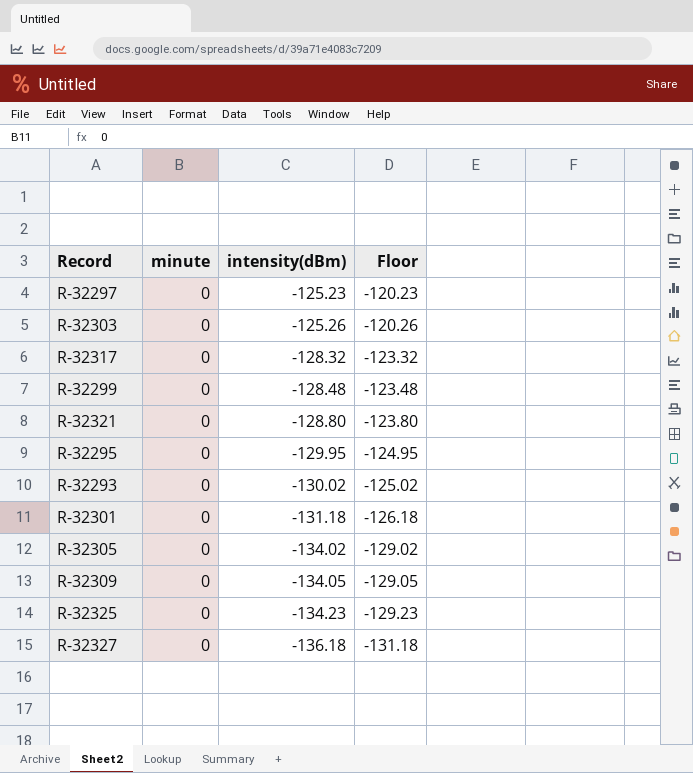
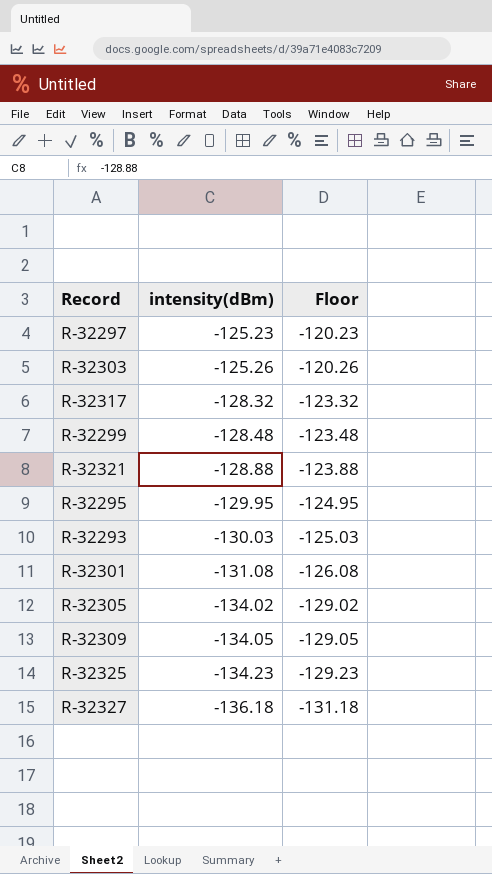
column minute | position: 2 -> none
R-32321 | intensity(dBm): -128.80 -> -128.88
R-32321 | Floor: -123.80 -> -123.88
R-32293 | intensity(dBm): -130.02 -> -130.03
R-32293 | Floor: -125.02 -> -125.03
R-32301 | intensity(dBm): -131.18 -> -131.08
R-32301 | Floor: -126.18 -> -126.08

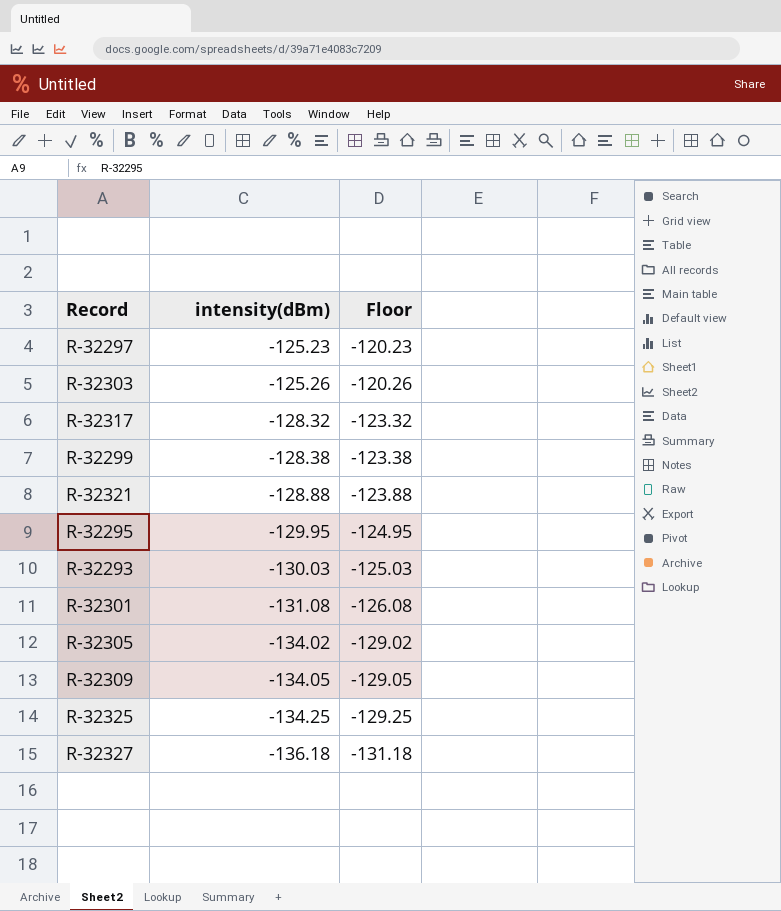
R-32299 | intensity(dBm): -128.48 -> -128.38
R-32299 | Floor: -123.48 -> -123.38
R-32325 | intensity(dBm): -134.23 -> -134.25
R-32325 | Floor: -129.23 -> -129.25

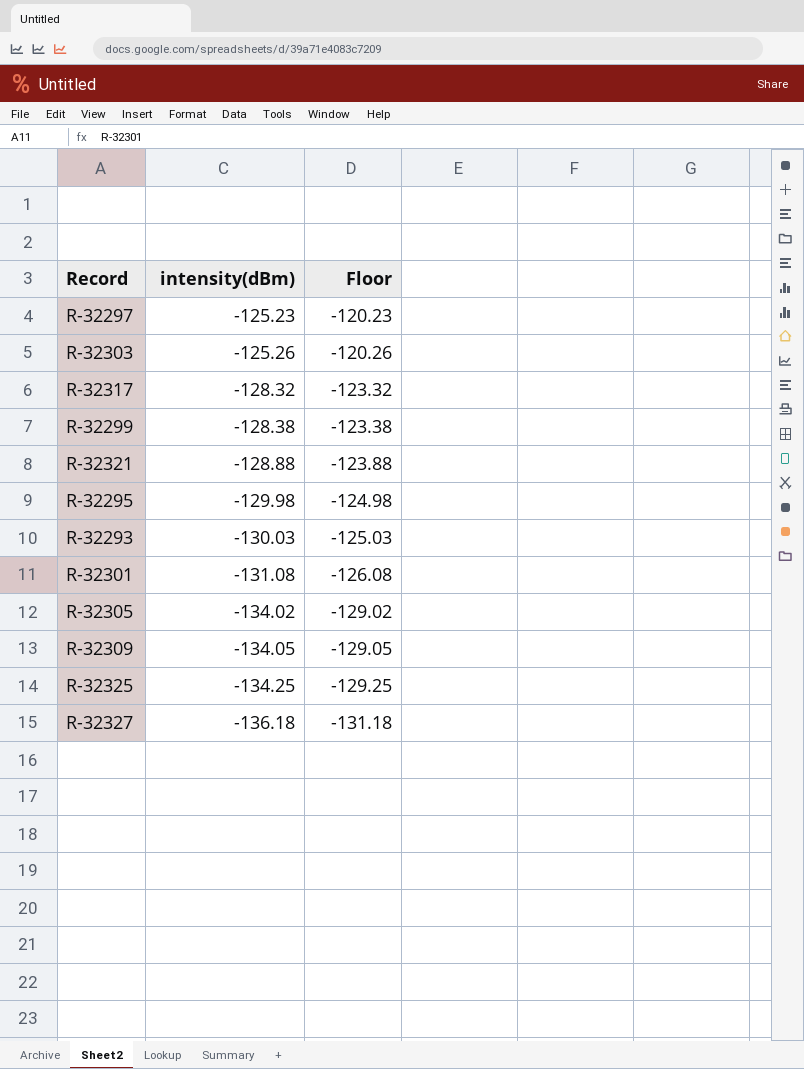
R-32295 | intensity(dBm): -129.95 -> -129.98
R-32295 | Floor: -124.95 -> -124.98

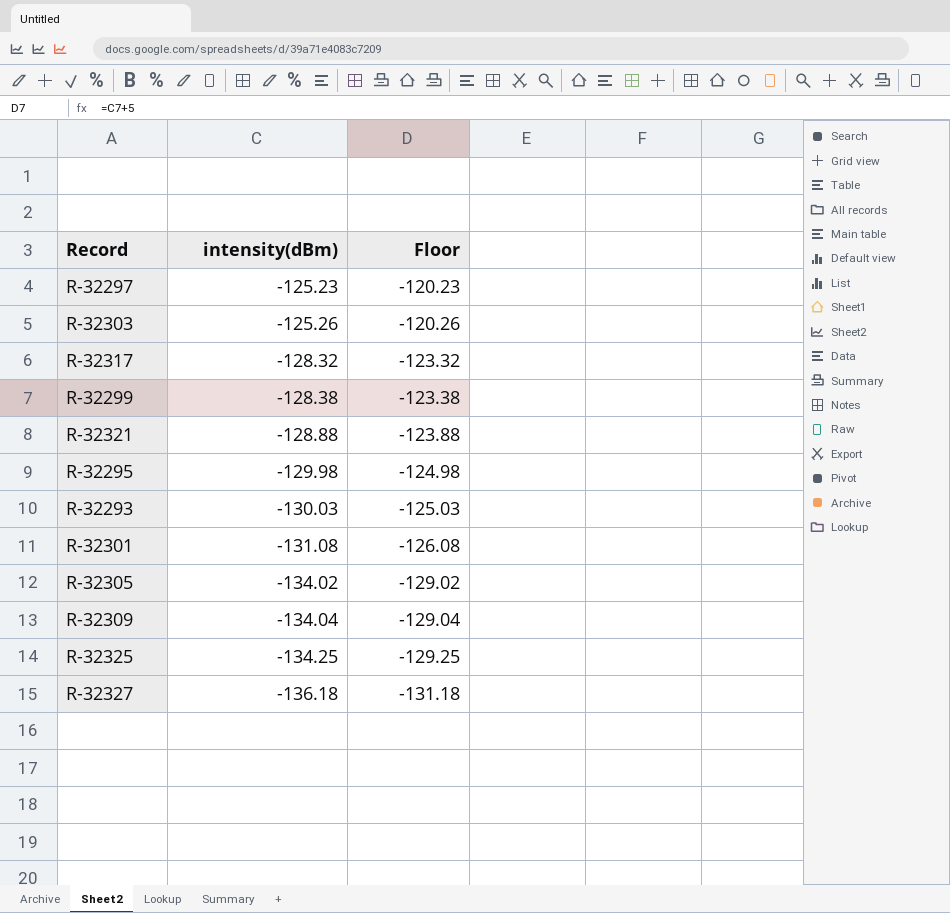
R-32309 | intensity(dBm): -134.05 -> -134.04
R-32309 | Floor: -129.05 -> -129.04

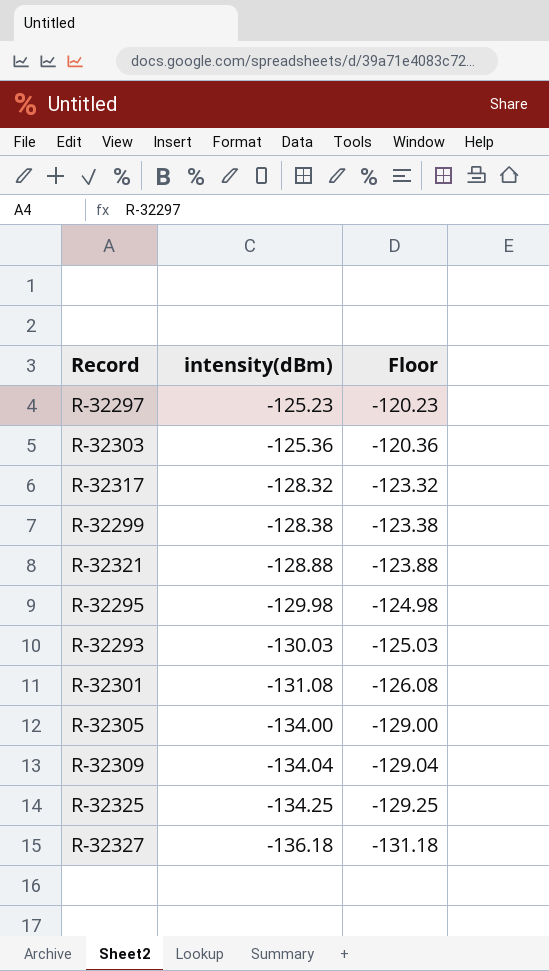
R-32303 | intensity(dBm): -125.26 -> -125.36
R-32303 | Floor: -120.26 -> -120.36
R-32305 | intensity(dBm): -134.02 -> -134.00
R-32305 | Floor: -129.02 -> -129.00

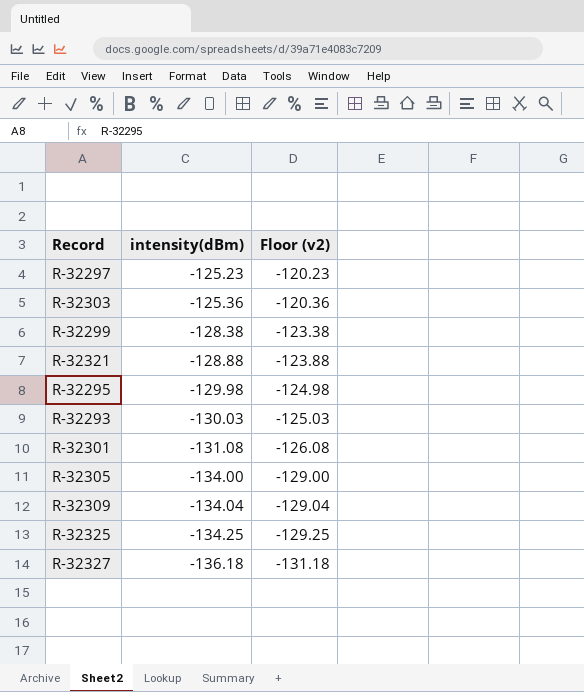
column name: Floor -> Floor (v2)
row R-32317: -128.32 | -123.32 -> none

